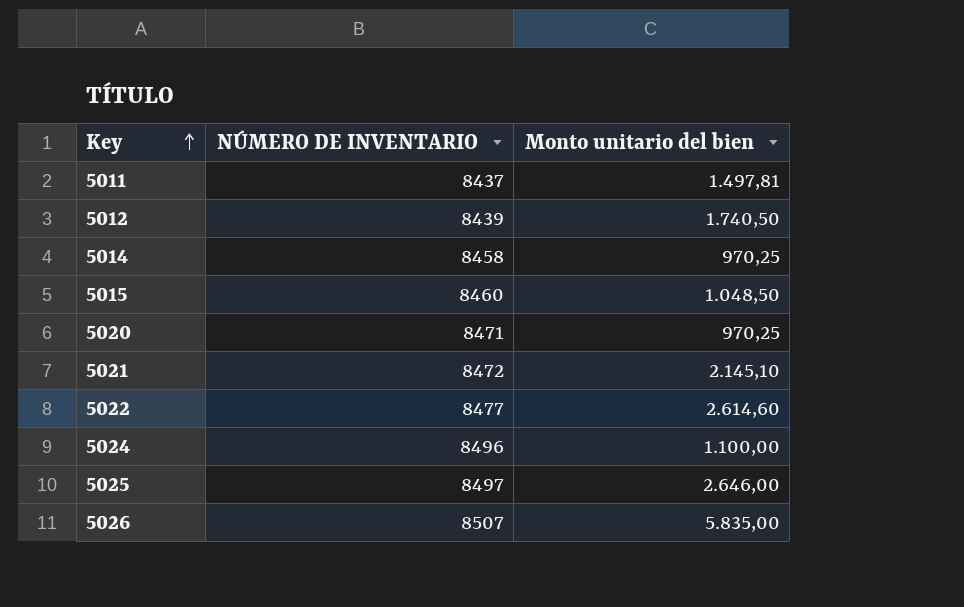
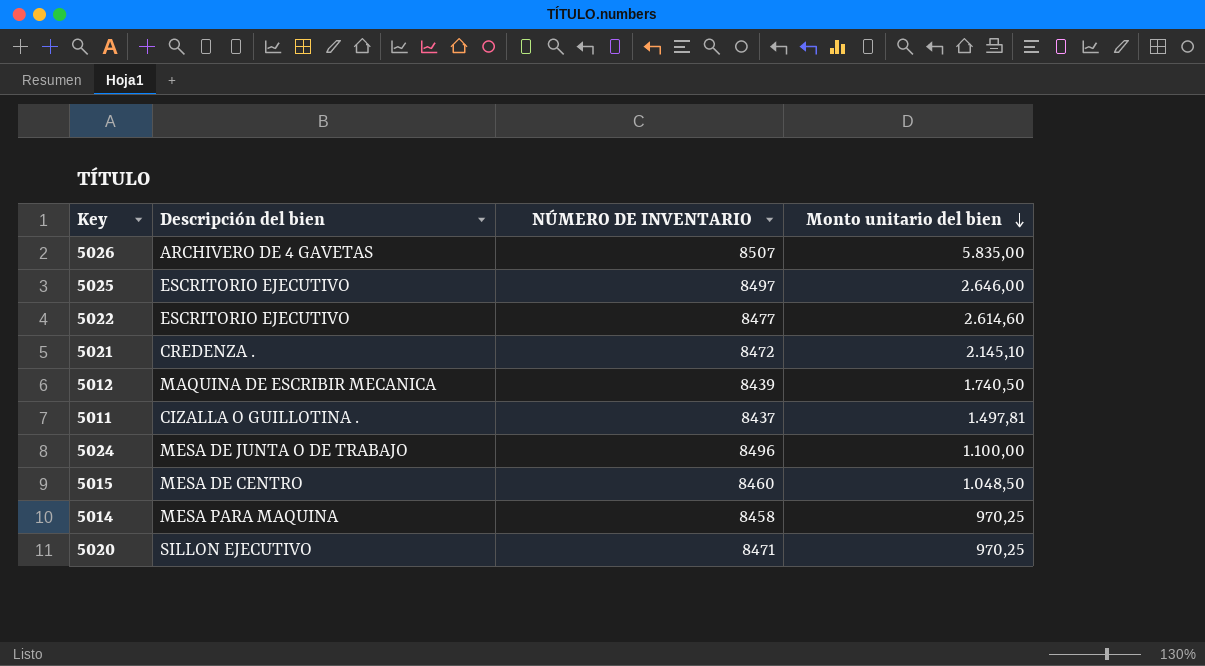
row order: Key ascending -> Monto unitario del bien descending
column Descripción del bien | position: none -> 2

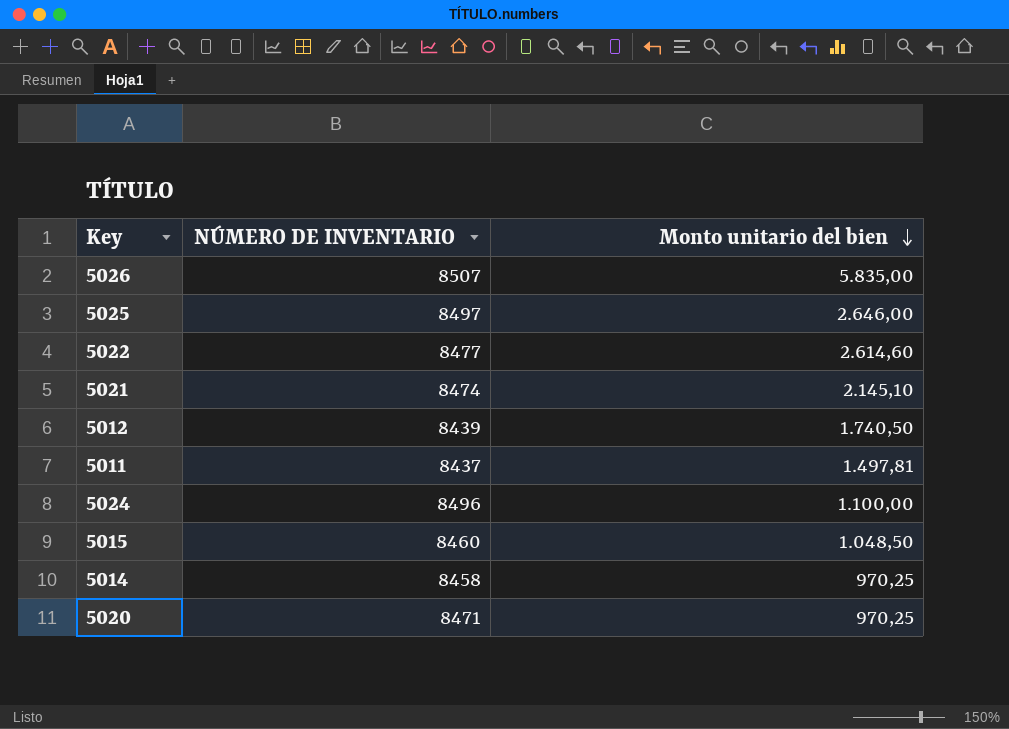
column Descripción del bien | position: 2 -> none
5021 | NÚMERO DE INVENTARIO: 8472 -> 8474

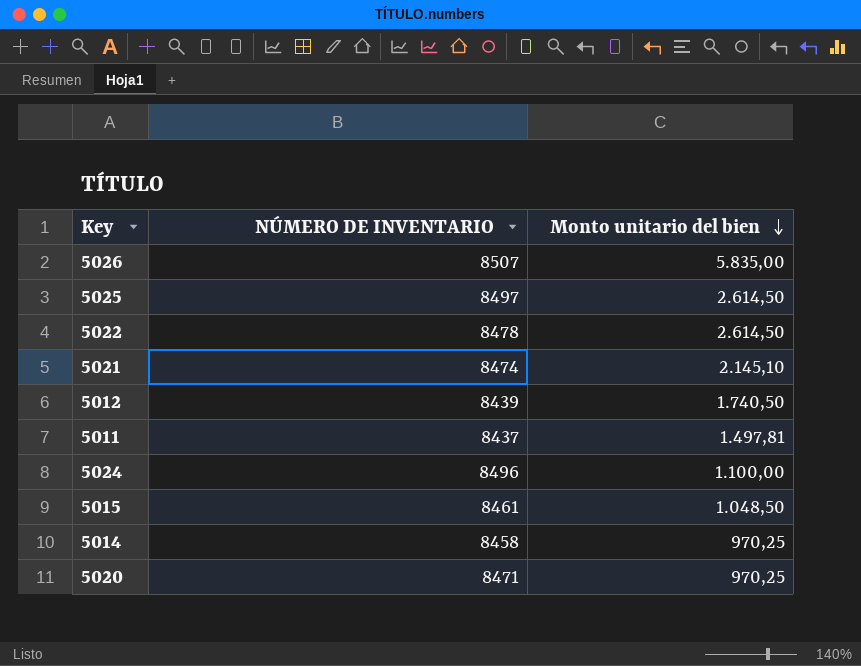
5025 | Monto unitario del bien: 2.646,00 -> 2.614,50
5022 | NÚMERO DE INVENTARIO: 8477 -> 8478
5022 | Monto unitario del bien: 2.614,60 -> 2.614,50
5015 | NÚMERO DE INVENTARIO: 8460 -> 8461

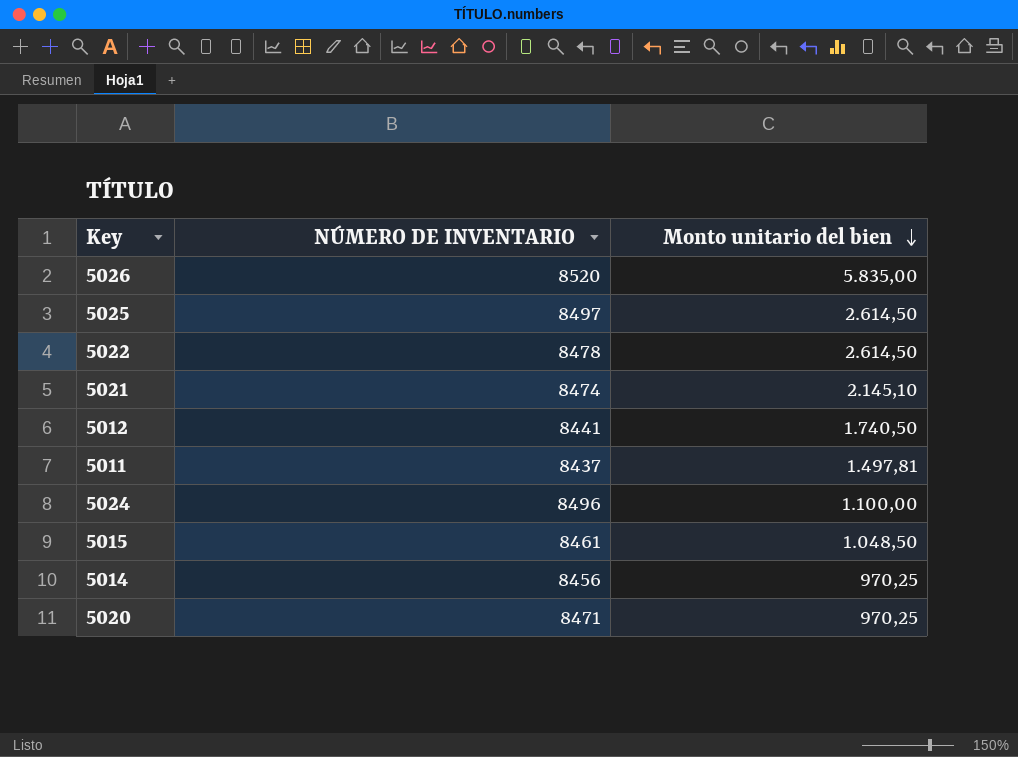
5026 | NÚMERO DE INVENTARIO: 8507 -> 8520
5012 | NÚMERO DE INVENTARIO: 8439 -> 8441
5014 | NÚMERO DE INVENTARIO: 8458 -> 8456

